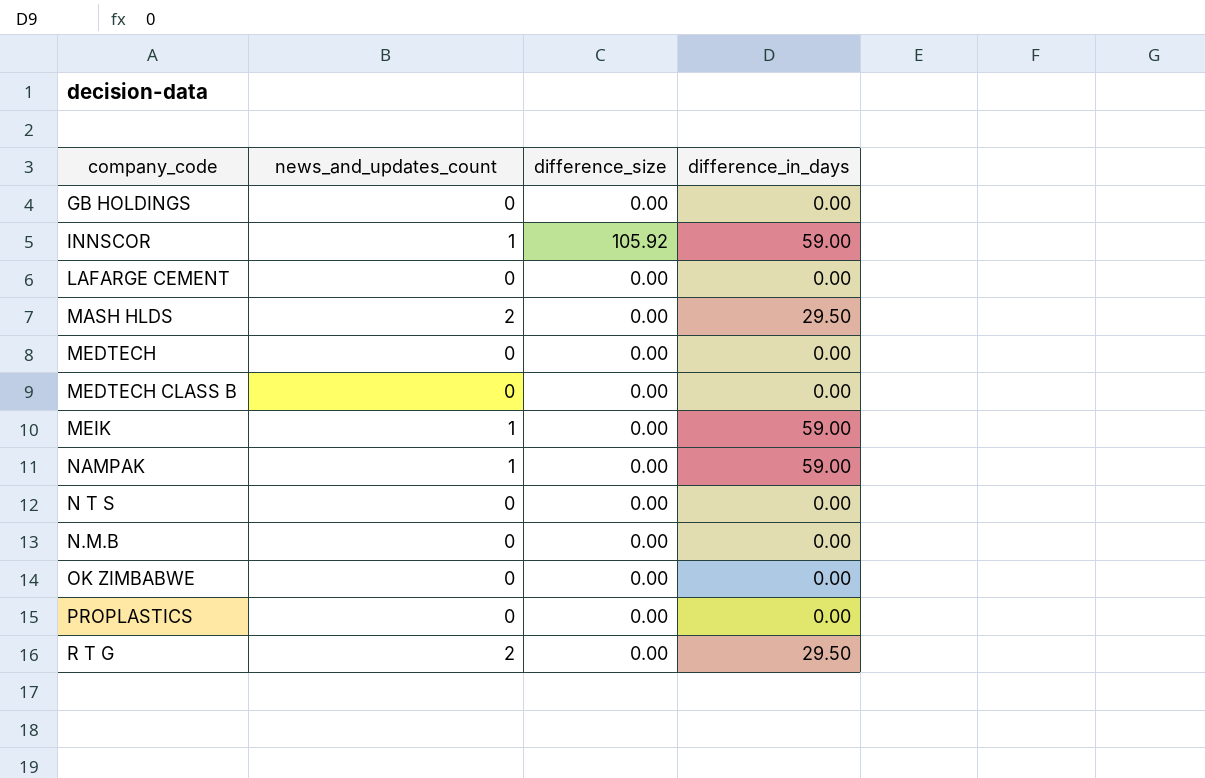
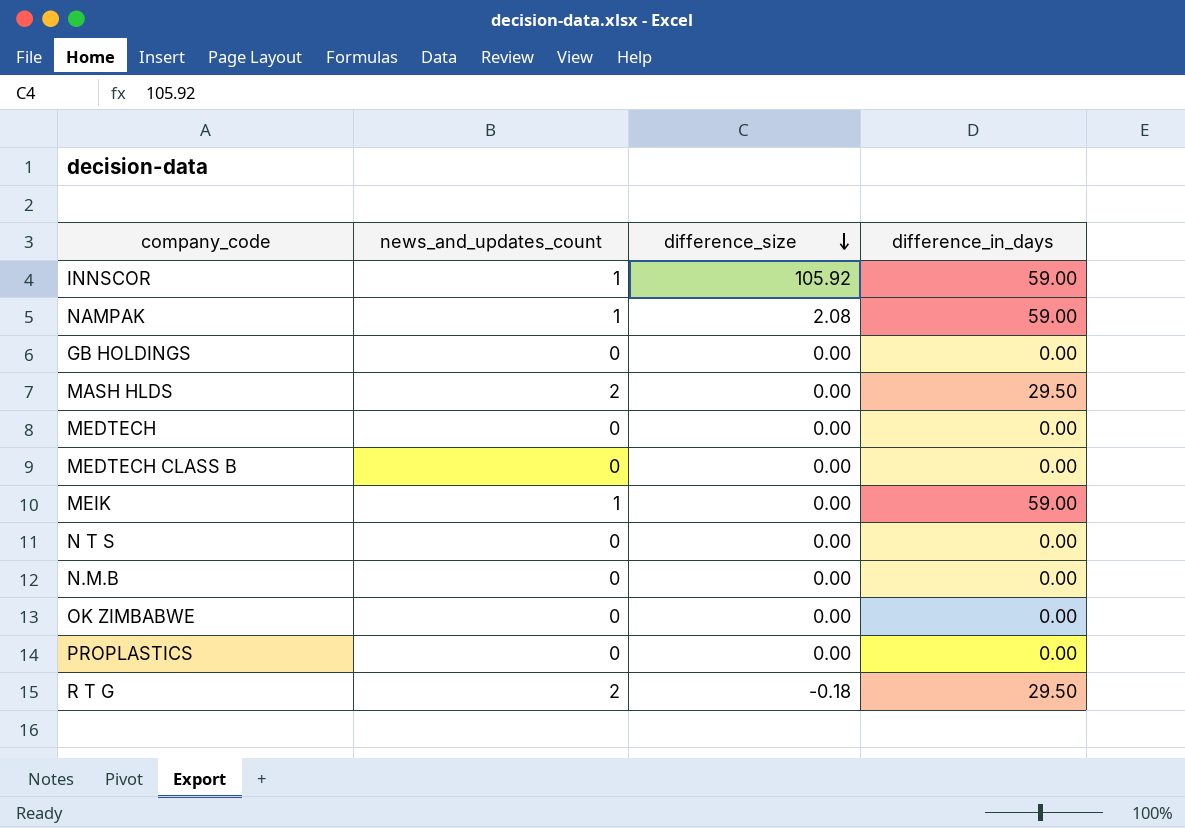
row order: none -> difference_size descending
row LAFARGE CEMENT: 0 | 0.00 | 0.00 -> none
NAMPAK | difference_size: 0.00 -> 2.08
R T G | difference_size: 0.00 -> -0.18

